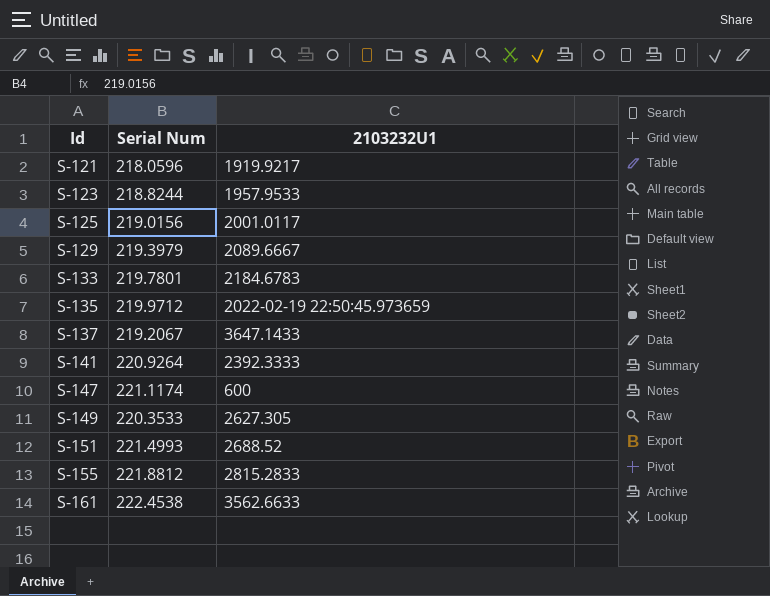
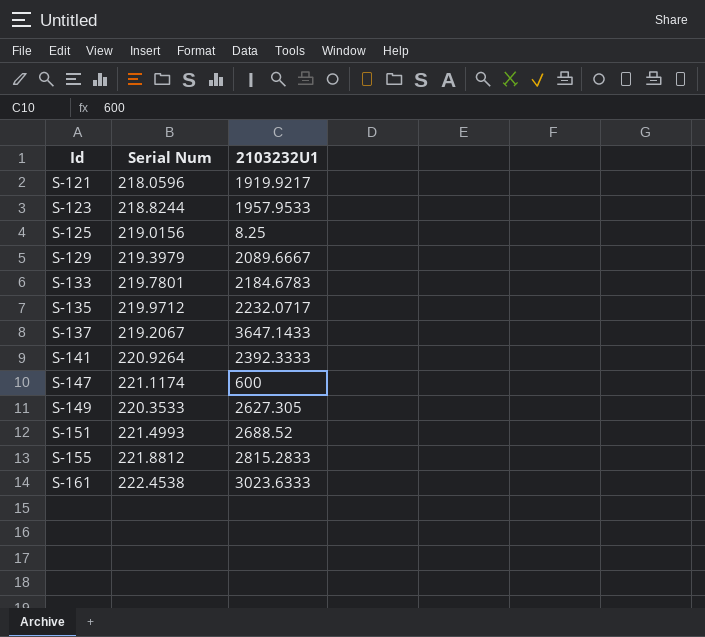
S-125 | 2103232U1: 2001.0117 -> 8.25
S-135 | 2103232U1: 2022-02-19 22:50:45.973659 -> 2232.0717
S-161 | 2103232U1: 3562.6633 -> 3023.6333

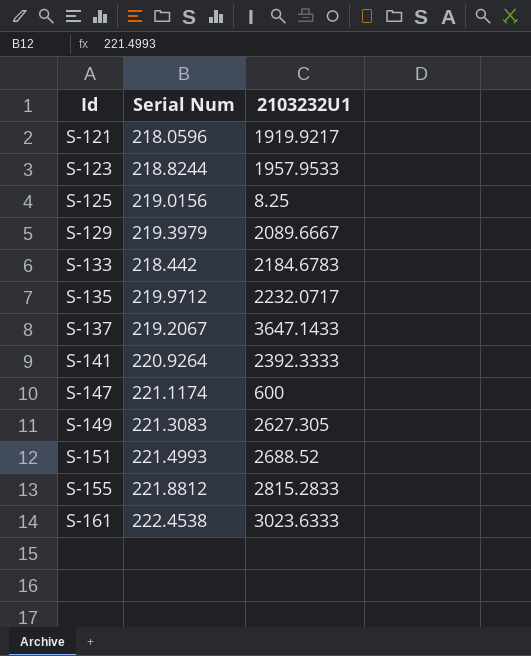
S-133 | Serial Num: 219.7801 -> 218.442
S-149 | Serial Num: 220.3533 -> 221.3083

